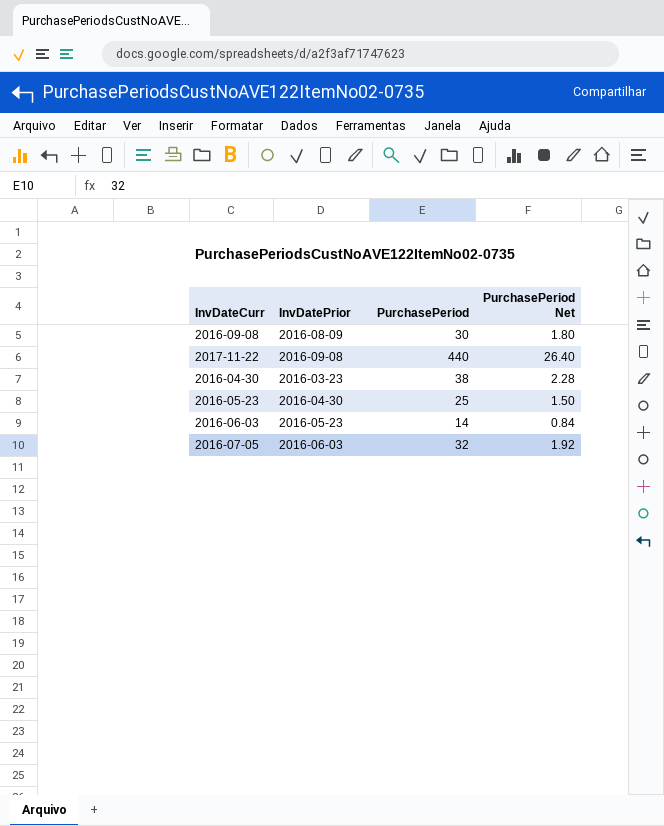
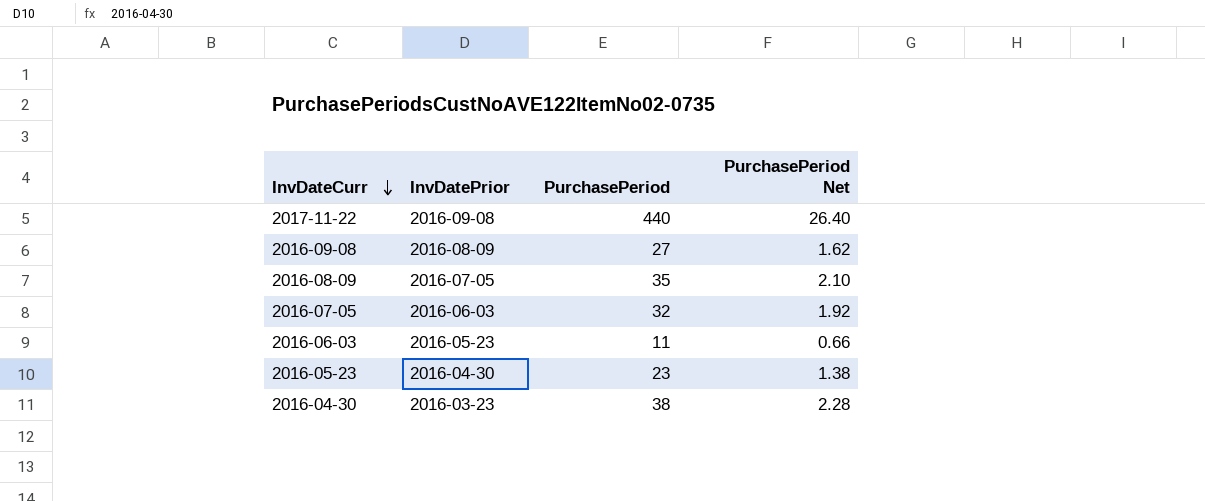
row order: none -> InvDateCurr descending
2016-09-08 | PurchasePeriod: 30 -> 27
2016-09-08 | PurchasePeriod Net: 1.80 -> 1.62
row 2016-08-09: none -> 2016-07-05 | 35 | 2.10
2016-06-03 | PurchasePeriod: 14 -> 11
2016-06-03 | PurchasePeriod Net: 0.84 -> 0.66
2016-05-23 | PurchasePeriod: 25 -> 23
2016-05-23 | PurchasePeriod Net: 1.50 -> 1.38

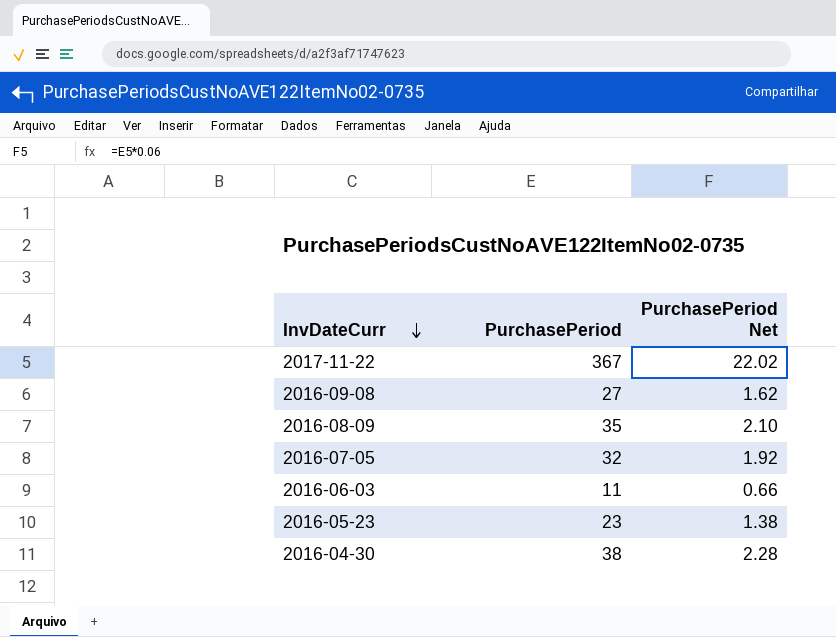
column InvDatePrior | position: 2 -> none
2017-11-22 | PurchasePeriod: 440 -> 367
2017-11-22 | PurchasePeriod Net: 26.40 -> 22.02

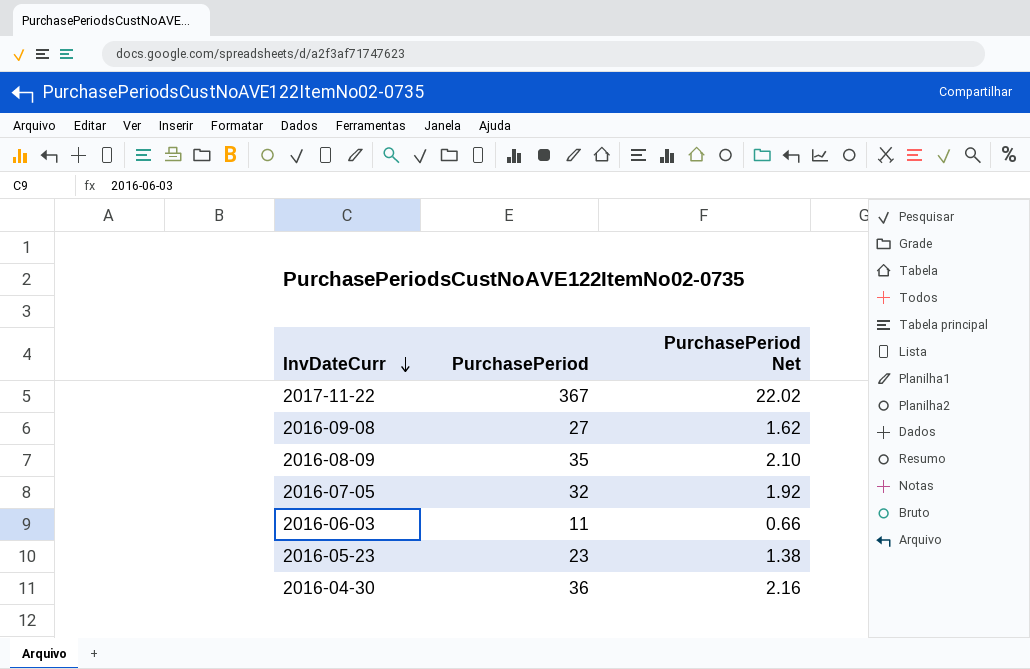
2016-04-30 | PurchasePeriod: 38 -> 36
2016-04-30 | PurchasePeriod Net: 2.28 -> 2.16

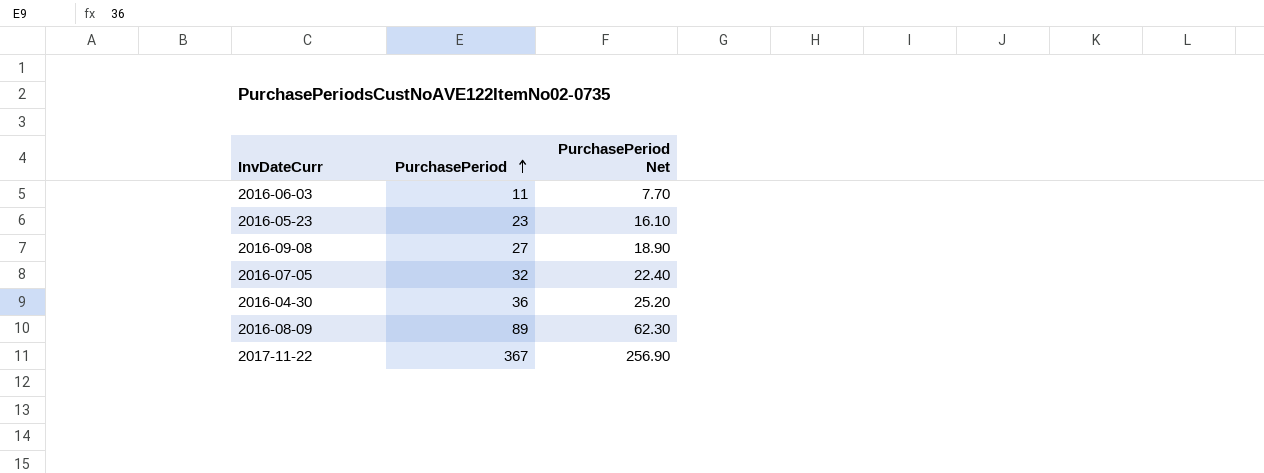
row order: InvDateCurr descending -> PurchasePeriod ascending
column PurchasePeriod Net | formula: [PurchasePeriod] * 0.06 -> [PurchasePeriod] * 0.7
2016-08-09 | PurchasePeriod: 35 -> 89

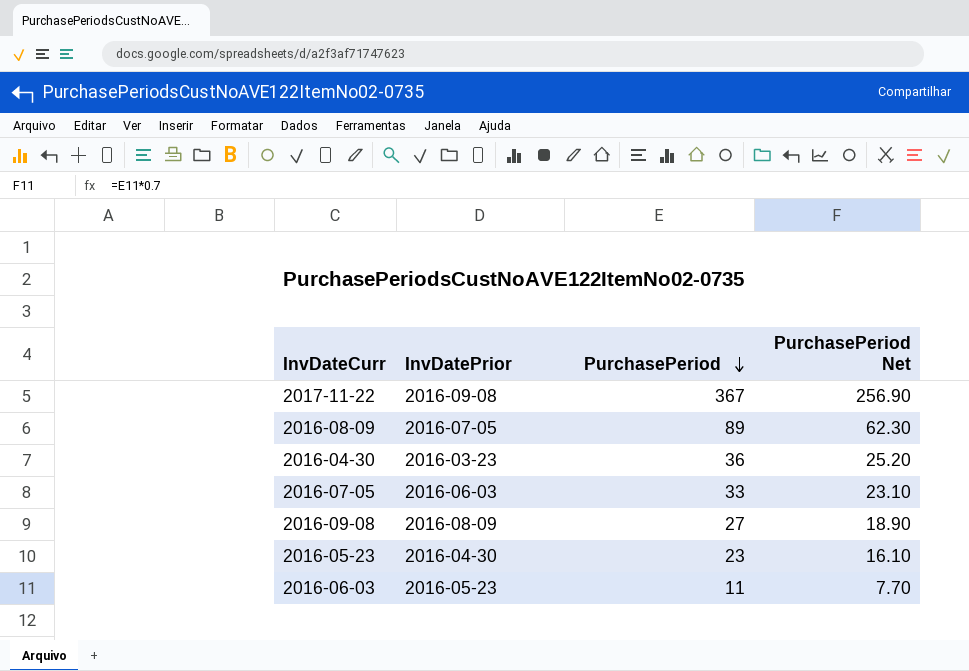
row order: PurchasePeriod ascending -> PurchasePeriod descending
column InvDatePrior | position: none -> 2
2016-07-05 | PurchasePeriod: 32 -> 33
2016-07-05 | PurchasePeriod Net: 22.40 -> 23.10

